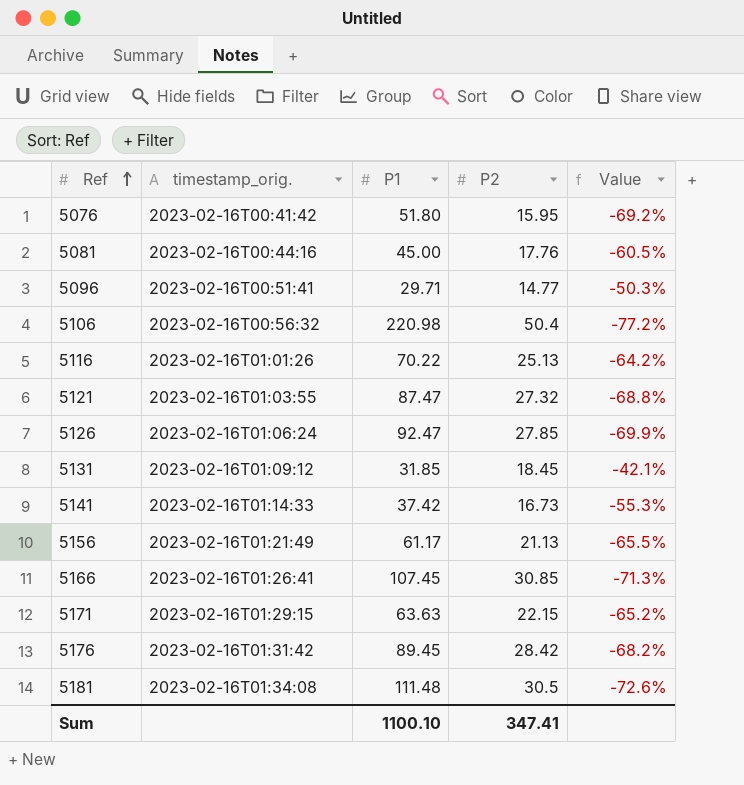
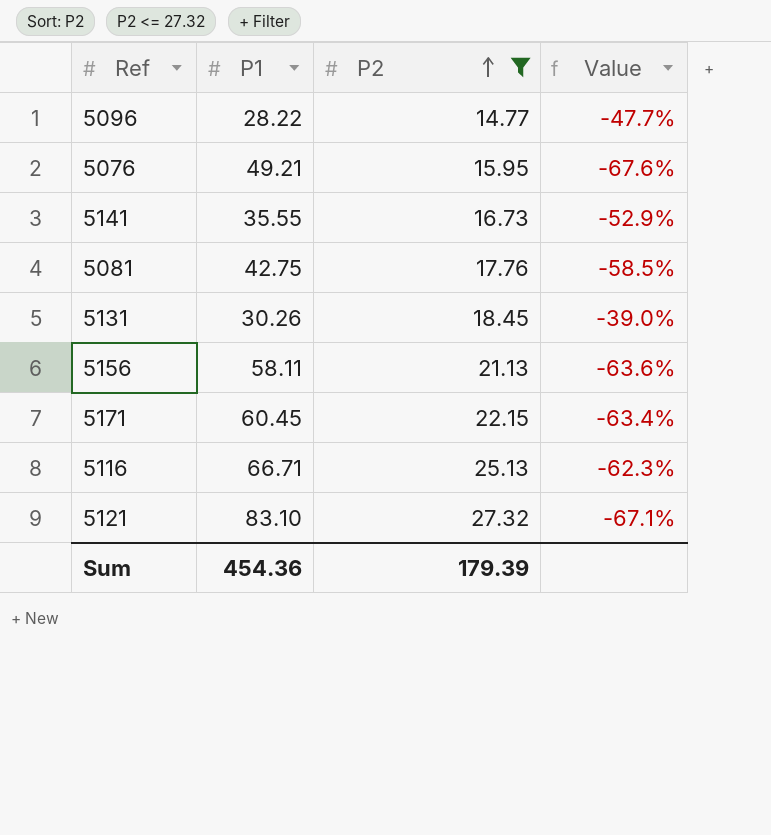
filter: none -> P2 <= 27.32
row order: Ref ascending -> P2 ascending
column timestamp_orig. | position: 2 -> none
5096 | P1: 29.71 -> 28.22
5096 | Value: -50.3% -> -47.7%
5076 | P1: 51.80 -> 49.21
5076 | Value: -69.2% -> -67.6%
5141 | P1: 37.42 -> 35.55
5141 | Value: -55.3% -> -52.9%
5081 | P1: 45.00 -> 42.75
5081 | Value: -60.5% -> -58.5%
5131 | P1: 31.85 -> 30.26
5131 | Value: -42.1% -> -39.0%
5156 | P1: 61.17 -> 58.11
5156 | Value: -65.5% -> -63.6%
5171 | P1: 63.63 -> 60.45
5171 | Value: -65.2% -> -63.4%
5116 | P1: 70.22 -> 66.71
5116 | Value: -64.2% -> -62.3%
5121 | P1: 87.47 -> 83.10
5121 | Value: -68.8% -> -67.1%
Sum | P1: 1100.10 -> 454.36
Sum | P2: 347.41 -> 179.39

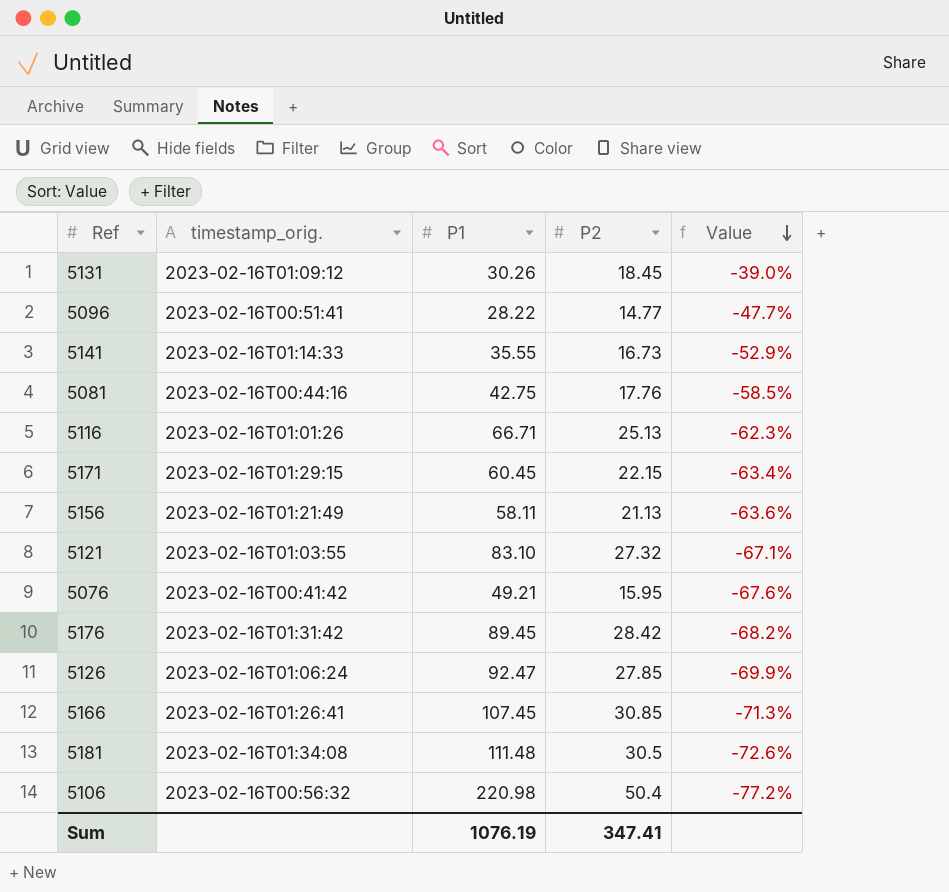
filter: P2 <= 27.32 -> none
row order: P2 ascending -> Value descending
column timestamp_orig. | position: none -> 2
Sum | P1: 454.36 -> 1076.19
Sum | P2: 179.39 -> 347.41

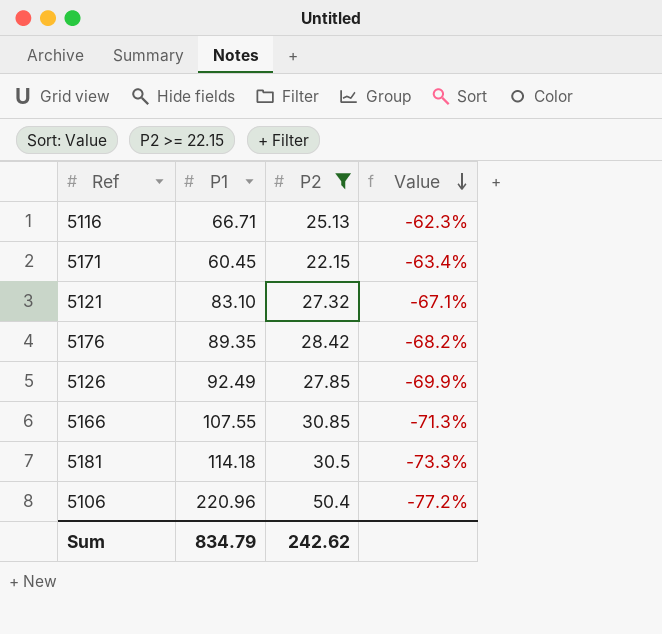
filter: none -> P2 >= 22.15
column timestamp_orig. | position: 2 -> none
5176 | P1: 89.45 -> 89.35
5126 | P1: 92.47 -> 92.49
5166 | P1: 107.45 -> 107.55
5181 | P1: 111.48 -> 114.18
5181 | Value: -72.6% -> -73.3%
5106 | P1: 220.98 -> 220.96
Sum | P1: 1076.19 -> 834.79
Sum | P2: 347.41 -> 242.62

